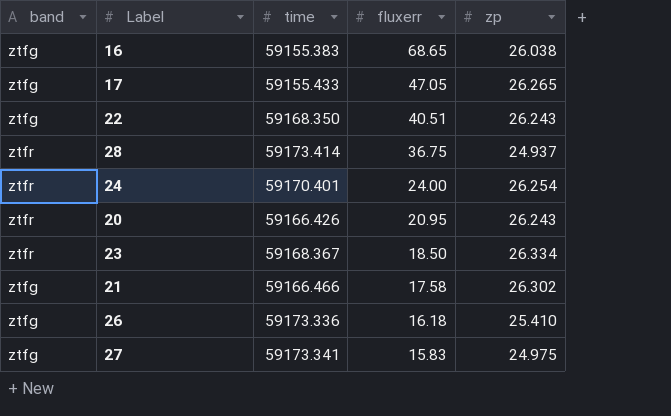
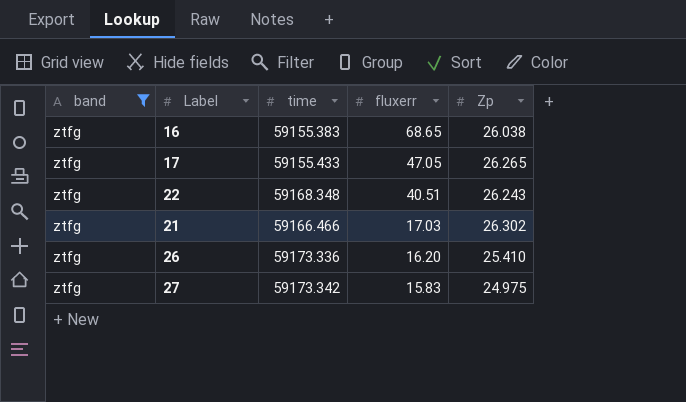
filter: none -> band = ztfg
column name: zp -> Zp
22 | time: 59168.350 -> 59168.348
21 | fluxerr: 17.58 -> 17.03
26 | fluxerr: 16.18 -> 16.20
27 | time: 59173.341 -> 59173.342

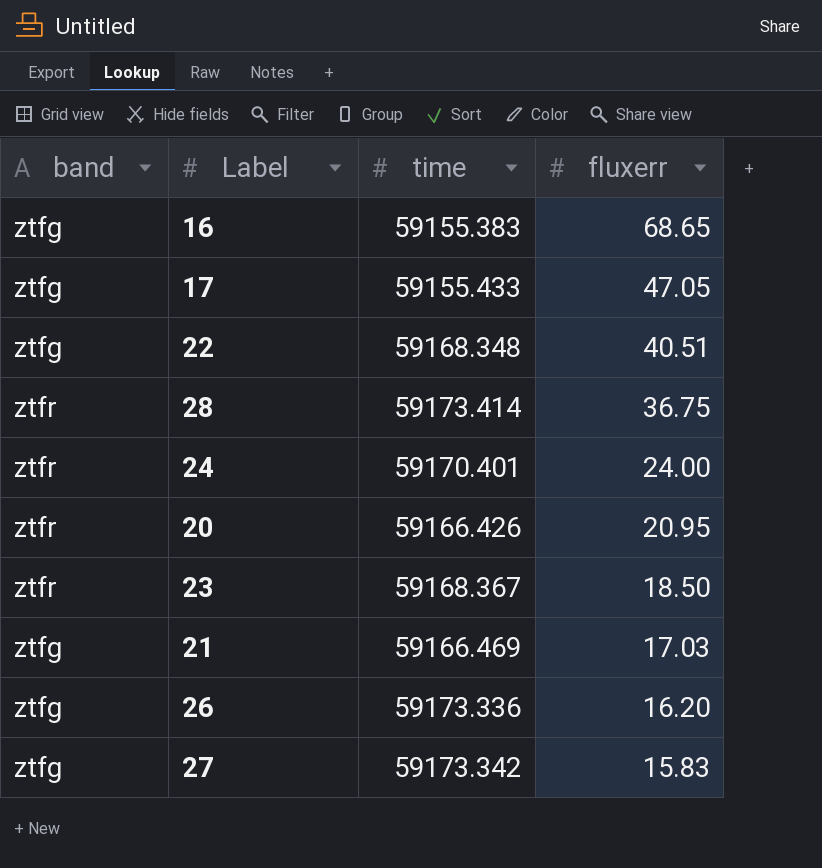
filter: band = ztfg -> none
column Zp | position: 5 -> none
21 | time: 59166.466 -> 59166.469

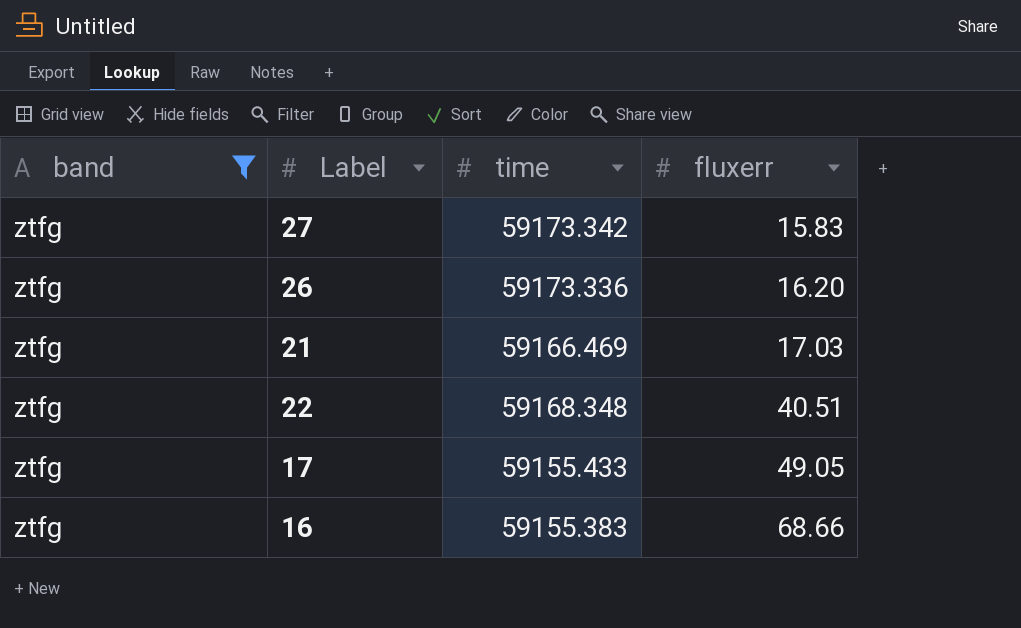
filter: none -> band = ztfg
row order: fluxerr descending -> fluxerr ascending
17 | fluxerr: 47.05 -> 49.05
16 | fluxerr: 68.65 -> 68.66

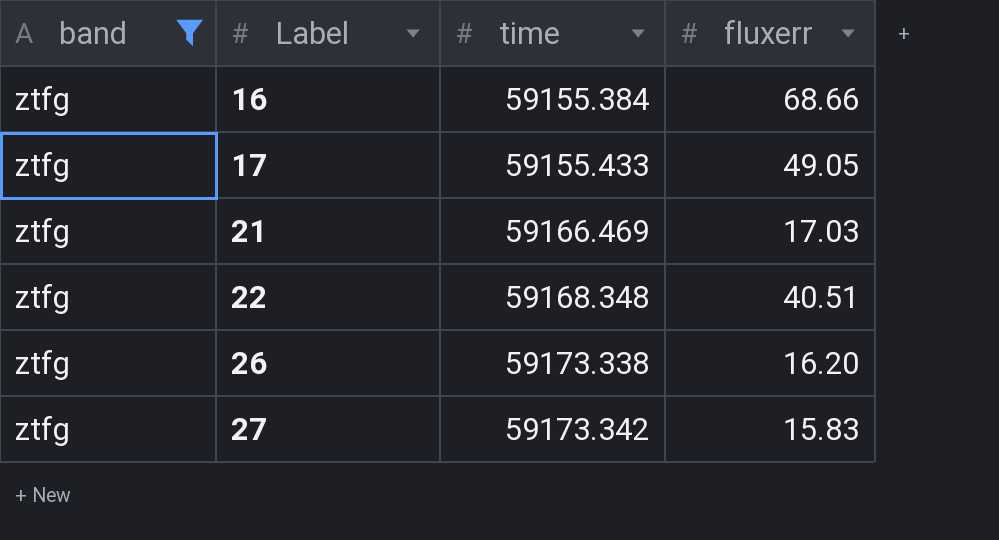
row order: fluxerr ascending -> Label ascending
16 | time: 59155.383 -> 59155.384
26 | time: 59173.336 -> 59173.338

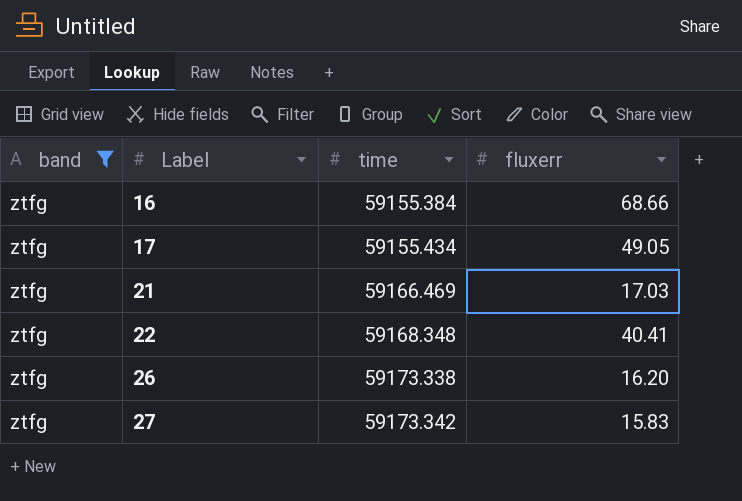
17 | time: 59155.433 -> 59155.434
22 | fluxerr: 40.51 -> 40.41

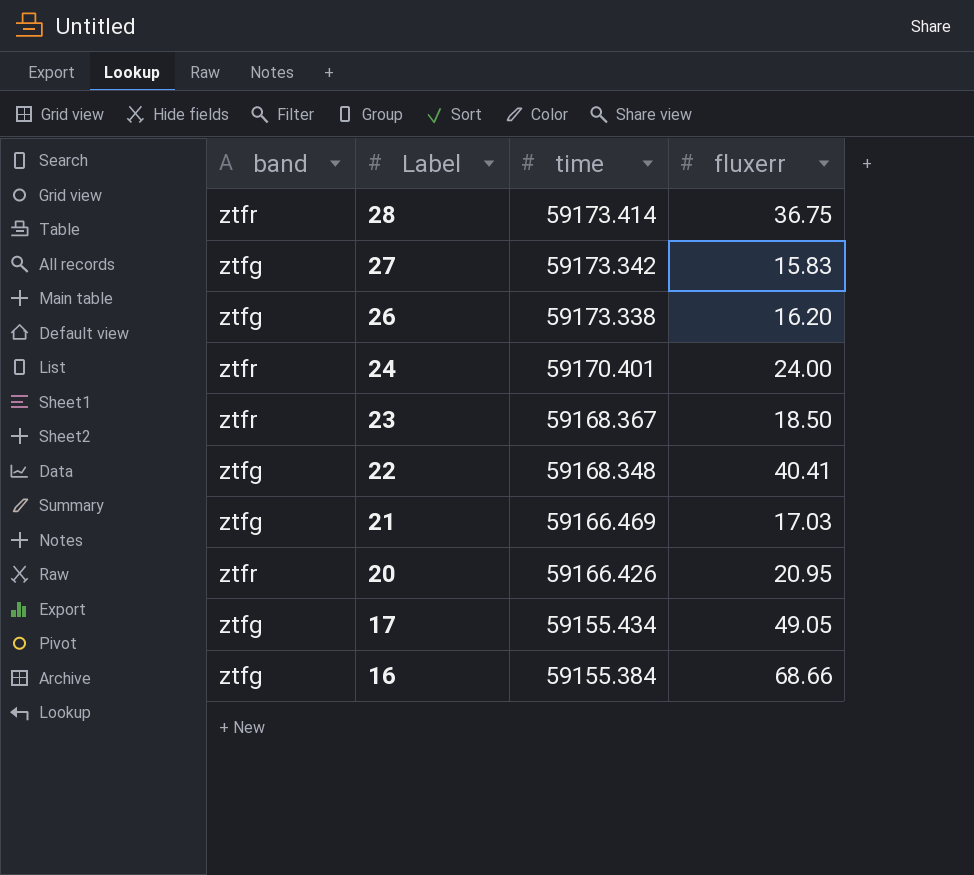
filter: band = ztfg -> none
row order: Label ascending -> Label descending

